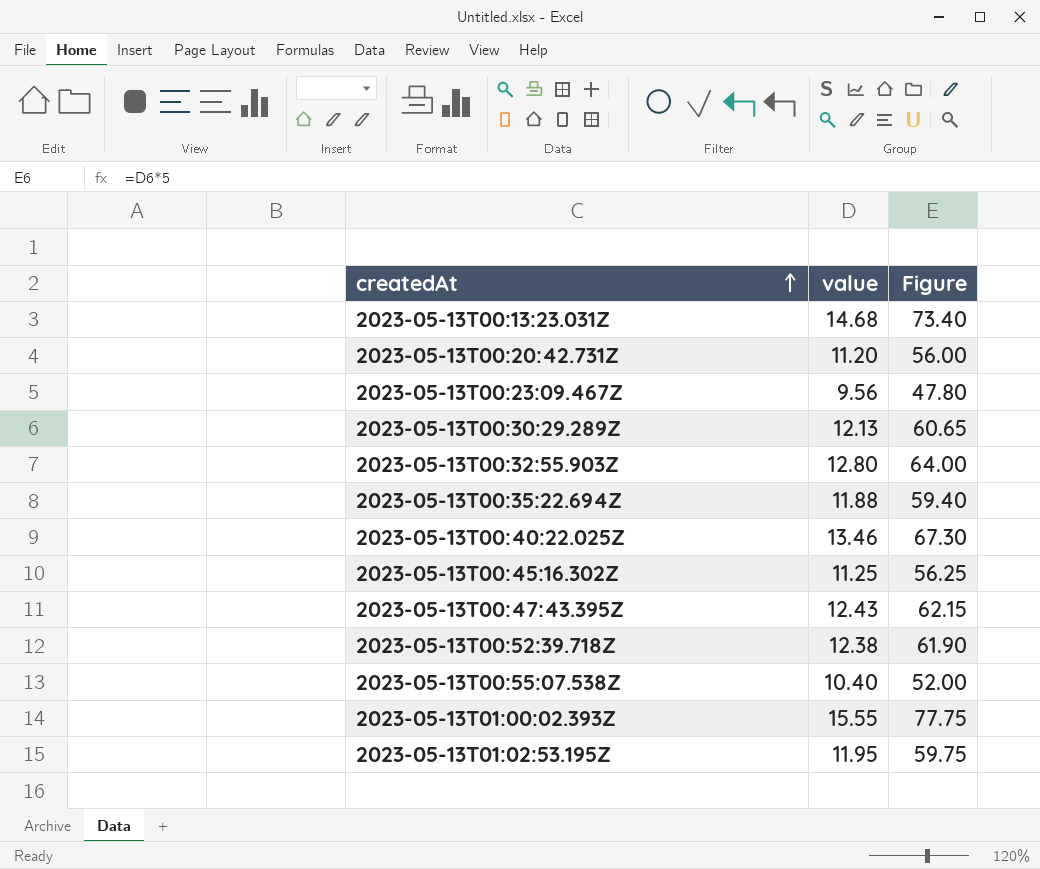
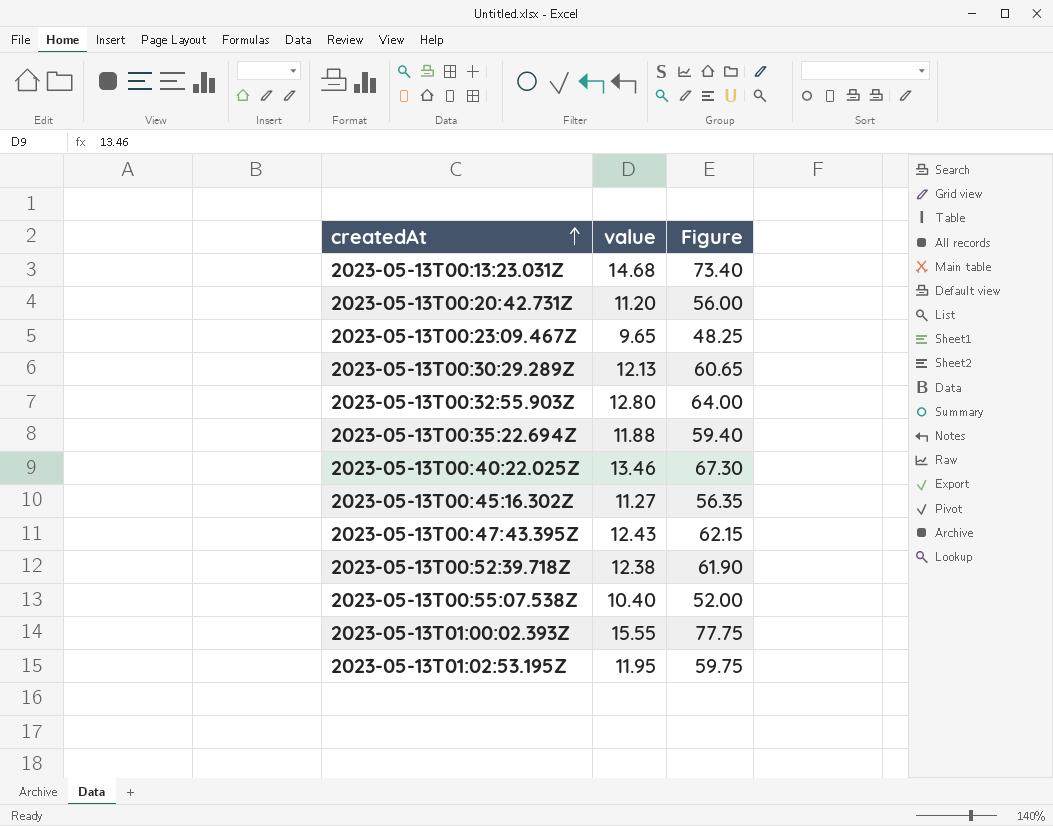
2023-05-13T00:23:09.467Z | value: 9.56 -> 9.65
2023-05-13T00:23:09.467Z | Figure: 47.80 -> 48.25
2023-05-13T00:45:16.302Z | value: 11.25 -> 11.27
2023-05-13T00:45:16.302Z | Figure: 56.25 -> 56.35

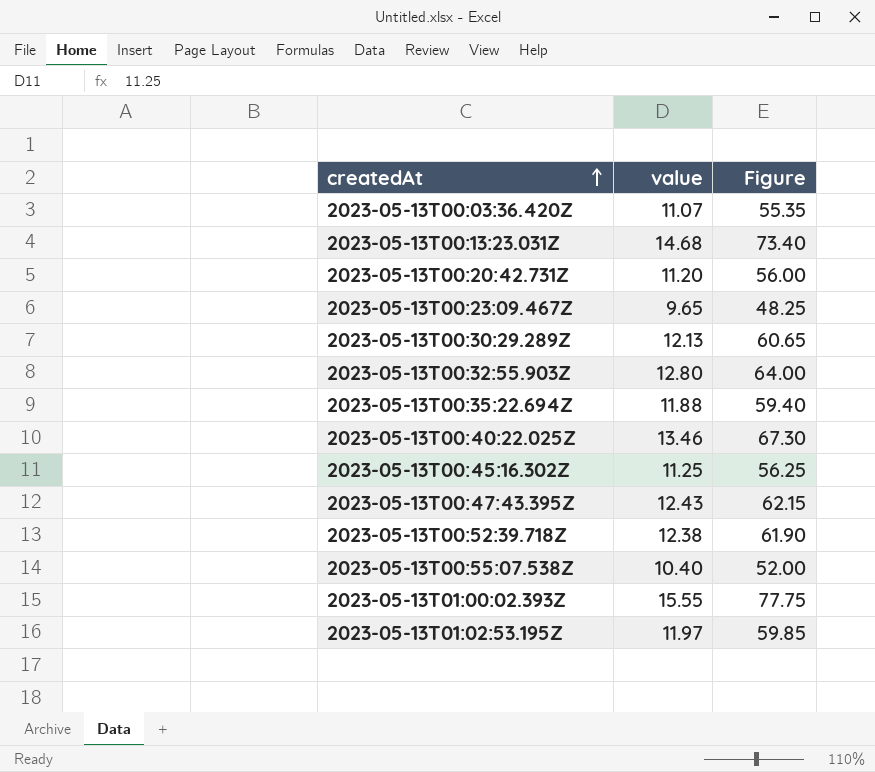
row 2023-05-13T00:03:36.420Z: none -> 11.07 | 55.35
2023-05-13T00:45:16.302Z | value: 11.27 -> 11.25
2023-05-13T00:45:16.302Z | Figure: 56.35 -> 56.25
2023-05-13T01:02:53.195Z | value: 11.95 -> 11.97
2023-05-13T01:02:53.195Z | Figure: 59.75 -> 59.85

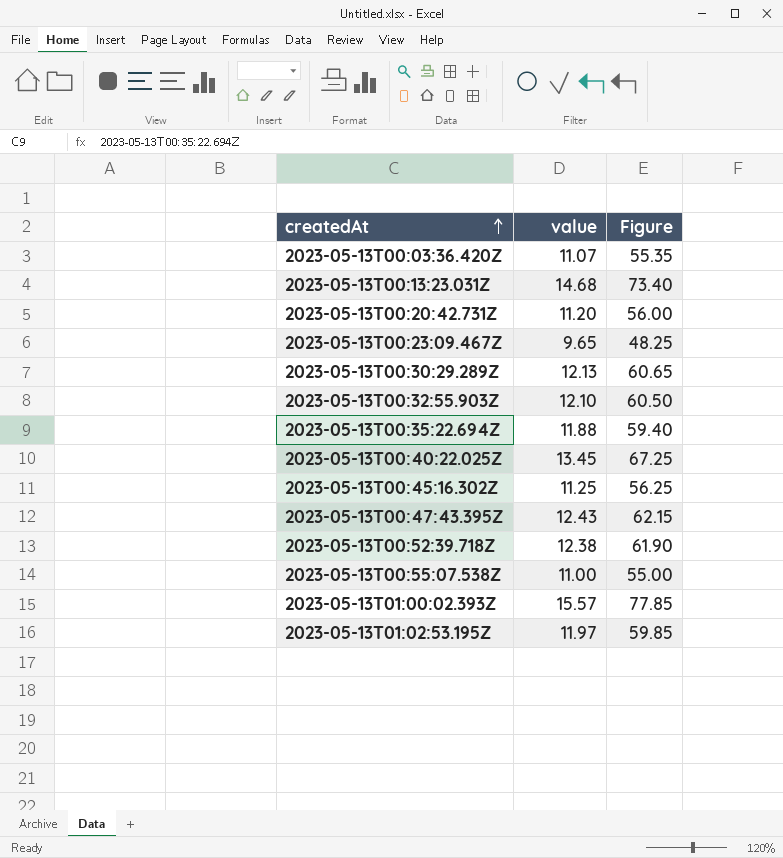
2023-05-13T00:32:55.903Z | value: 12.80 -> 12.10
2023-05-13T00:32:55.903Z | Figure: 64.00 -> 60.50
2023-05-13T00:40:22.025Z | value: 13.46 -> 13.45
2023-05-13T00:40:22.025Z | Figure: 67.30 -> 67.25
2023-05-13T00:55:07.538Z | value: 10.40 -> 11.00
2023-05-13T00:55:07.538Z | Figure: 52.00 -> 55.00
2023-05-13T01:00:02.393Z | value: 15.55 -> 15.57
2023-05-13T01:00:02.393Z | Figure: 77.75 -> 77.85

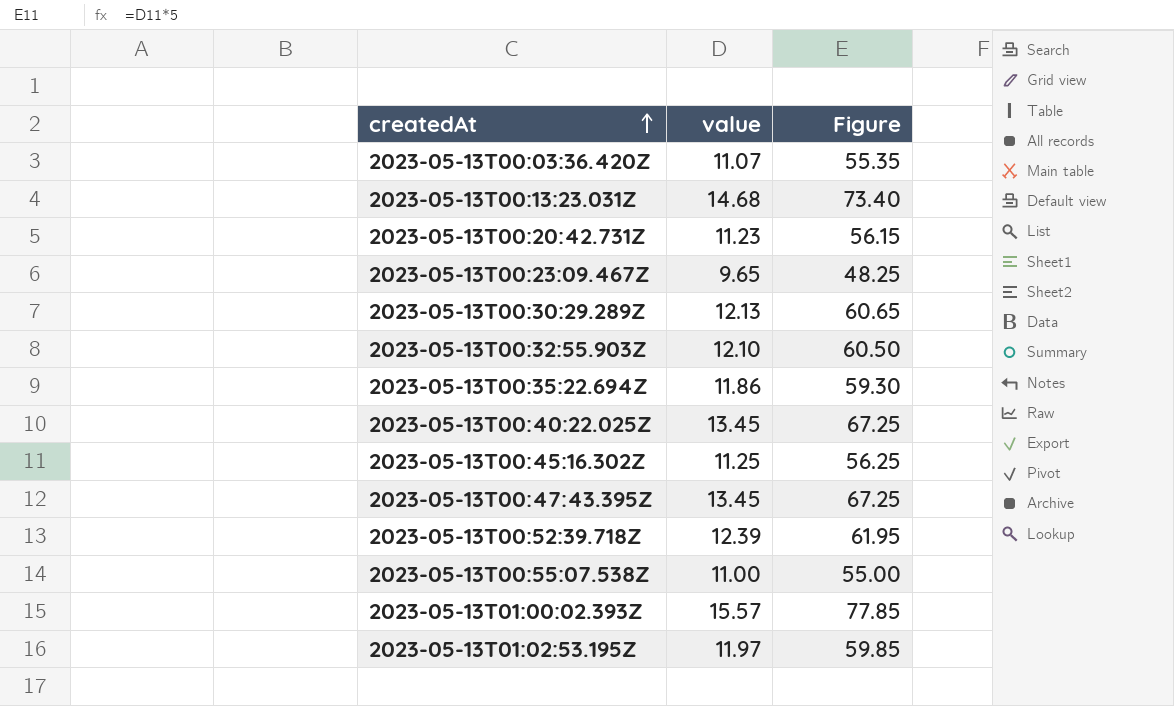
2023-05-13T00:20:42.731Z | value: 11.20 -> 11.23
2023-05-13T00:20:42.731Z | Figure: 56.00 -> 56.15
2023-05-13T00:35:22.694Z | value: 11.88 -> 11.86
2023-05-13T00:35:22.694Z | Figure: 59.40 -> 59.30
2023-05-13T00:47:43.395Z | value: 12.43 -> 13.45
2023-05-13T00:47:43.395Z | Figure: 62.15 -> 67.25
2023-05-13T00:52:39.718Z | value: 12.38 -> 12.39
2023-05-13T00:52:39.718Z | Figure: 61.90 -> 61.95

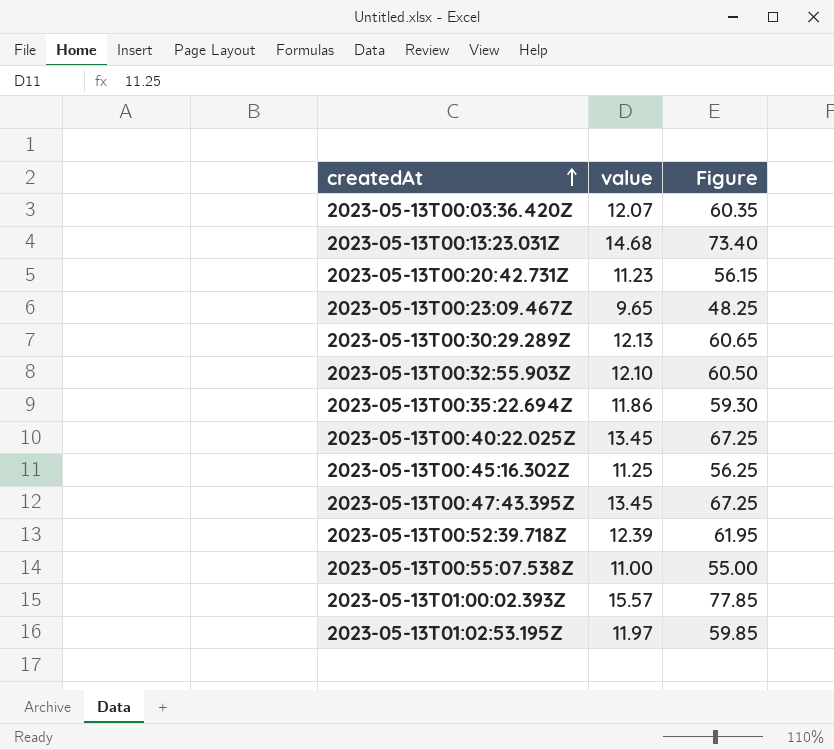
2023-05-13T00:03:36.420Z | value: 11.07 -> 12.07
2023-05-13T00:03:36.420Z | Figure: 55.35 -> 60.35

